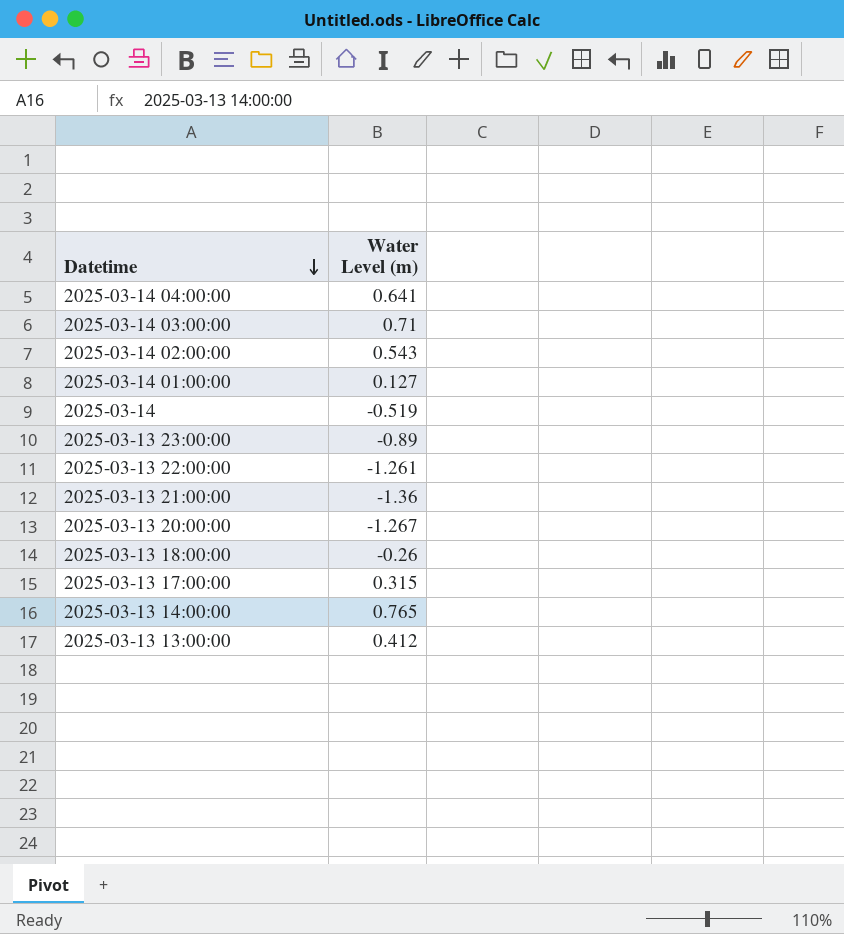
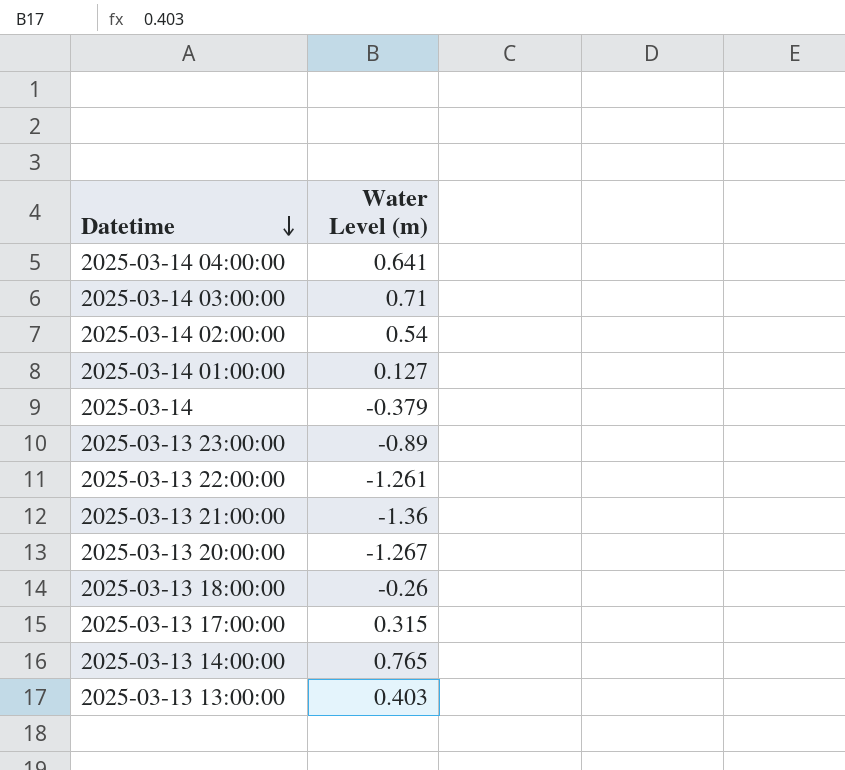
2025-03-14 02:00:00 | Water Level (m): 0.543 -> 0.54
2025-03-14 | Water Level (m): -0.519 -> -0.379
2025-03-13 13:00:00 | Water Level (m): 0.412 -> 0.403

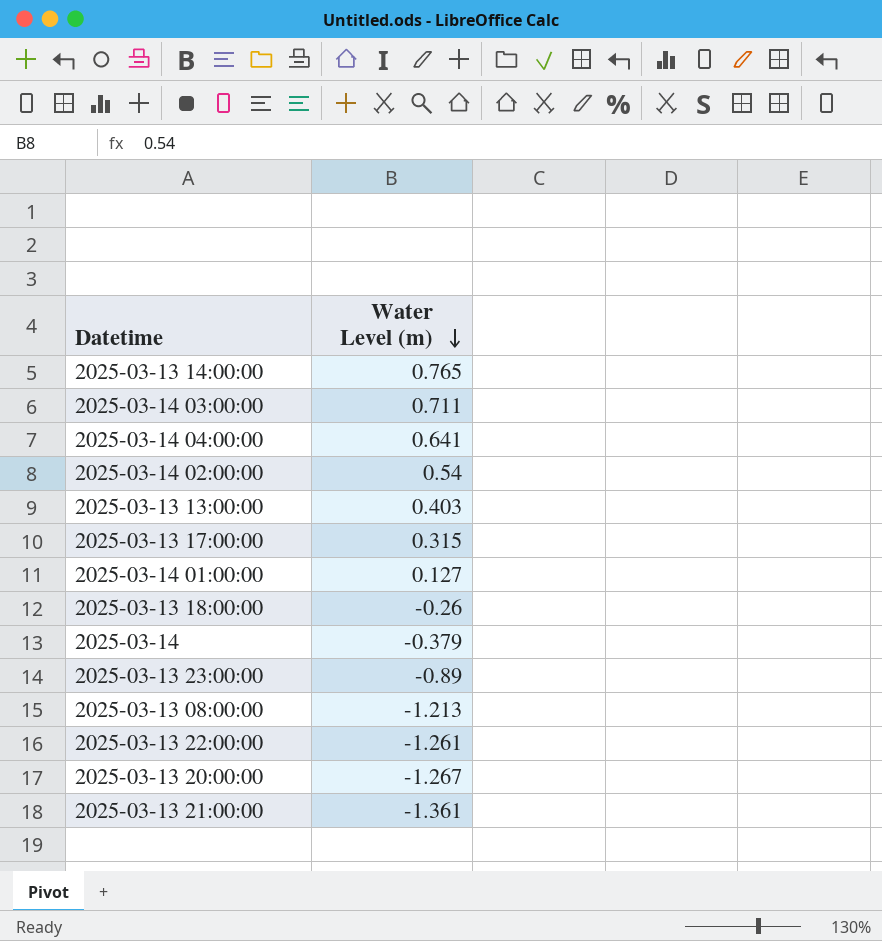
row order: Datetime descending -> Water Level (m) descending
2025-03-14 03:00:00 | Water Level (m): 0.71 -> 0.711
row 2025-03-13 08:00:00: none -> -1.213
2025-03-13 21:00:00 | Water Level (m): -1.36 -> -1.361

